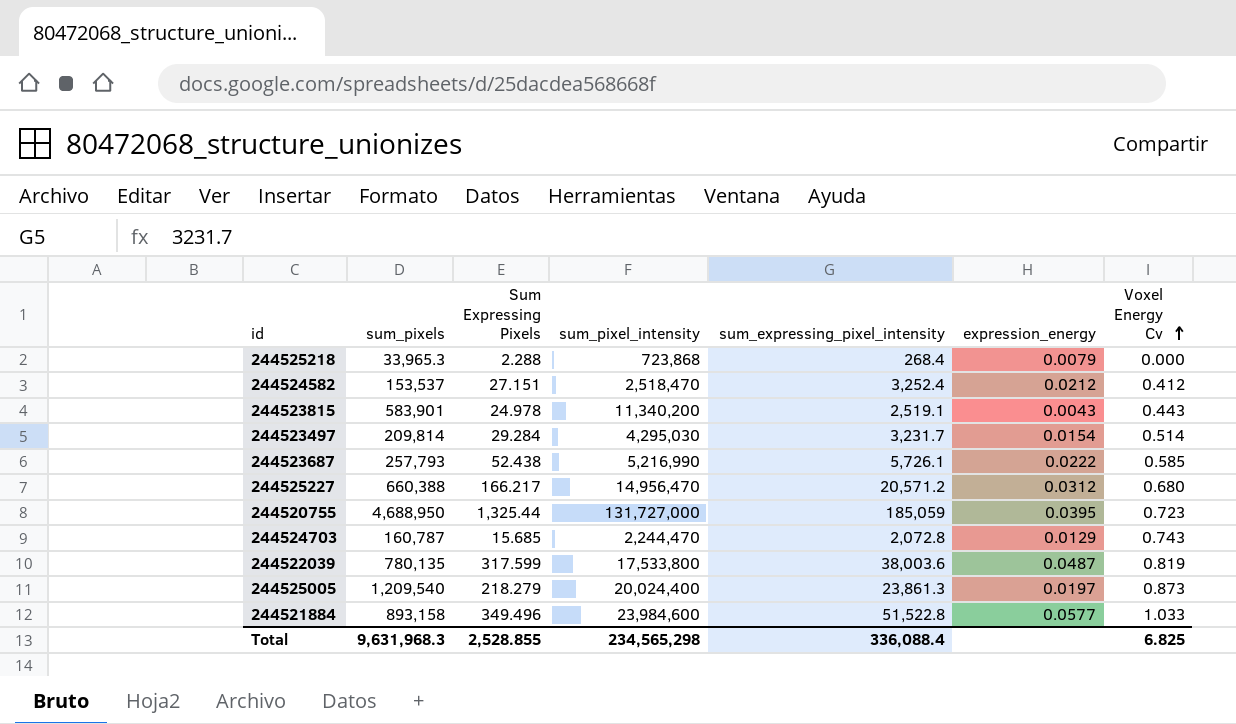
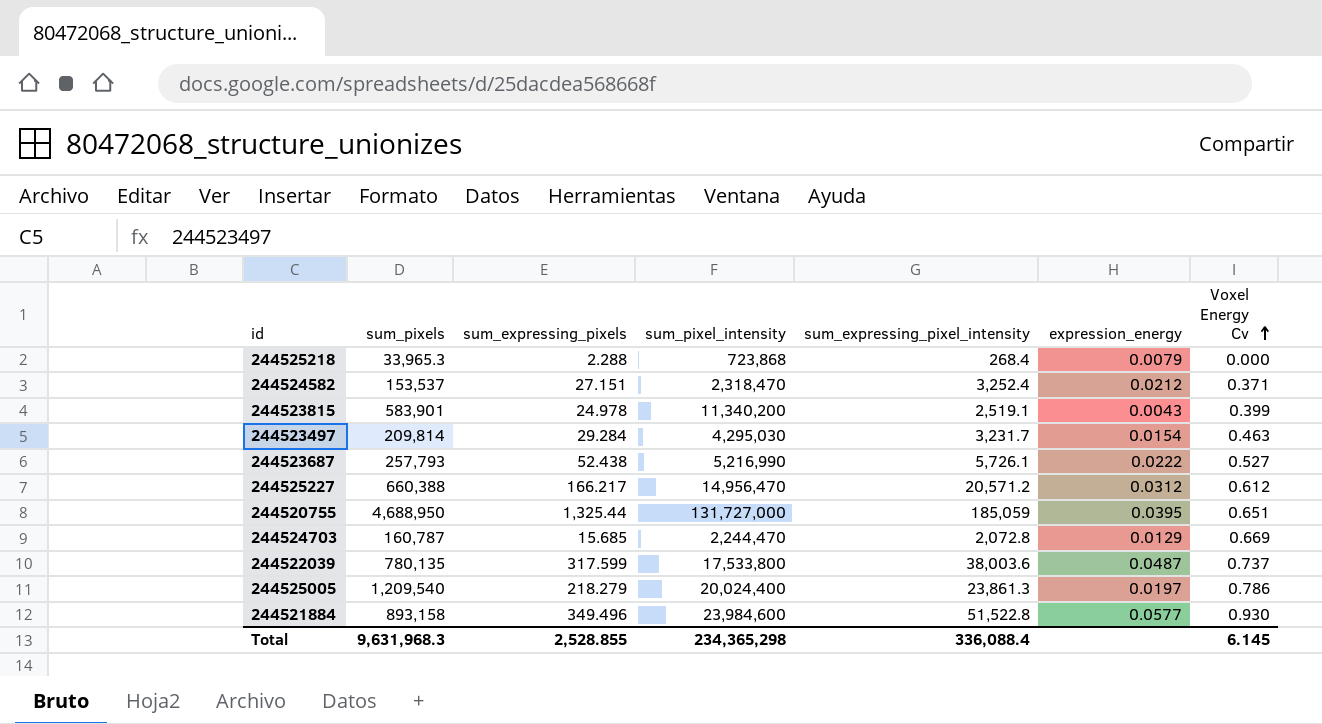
column name: Sum Expressing Pixels -> sum_expressing_pixels
244524582 | sum_pixel_intensity: 2,518,470 -> 2,318,470
244524582 | Voxel Energy Cv: 0.412 -> 0.371
244523815 | Voxel Energy Cv: 0.443 -> 0.399
244523497 | Voxel Energy Cv: 0.514 -> 0.463
244523687 | Voxel Energy Cv: 0.585 -> 0.527
244525227 | Voxel Energy Cv: 0.680 -> 0.612
244520755 | Voxel Energy Cv: 0.723 -> 0.651
244524703 | Voxel Energy Cv: 0.743 -> 0.669
244522039 | Voxel Energy Cv: 0.819 -> 0.737
244525005 | Voxel Energy Cv: 0.873 -> 0.786
244521884 | Voxel Energy Cv: 1.033 -> 0.930
Total | sum_pixel_intensity: 234,565,298 -> 234,365,298
Total | Voxel Energy Cv: 6.825 -> 6.145

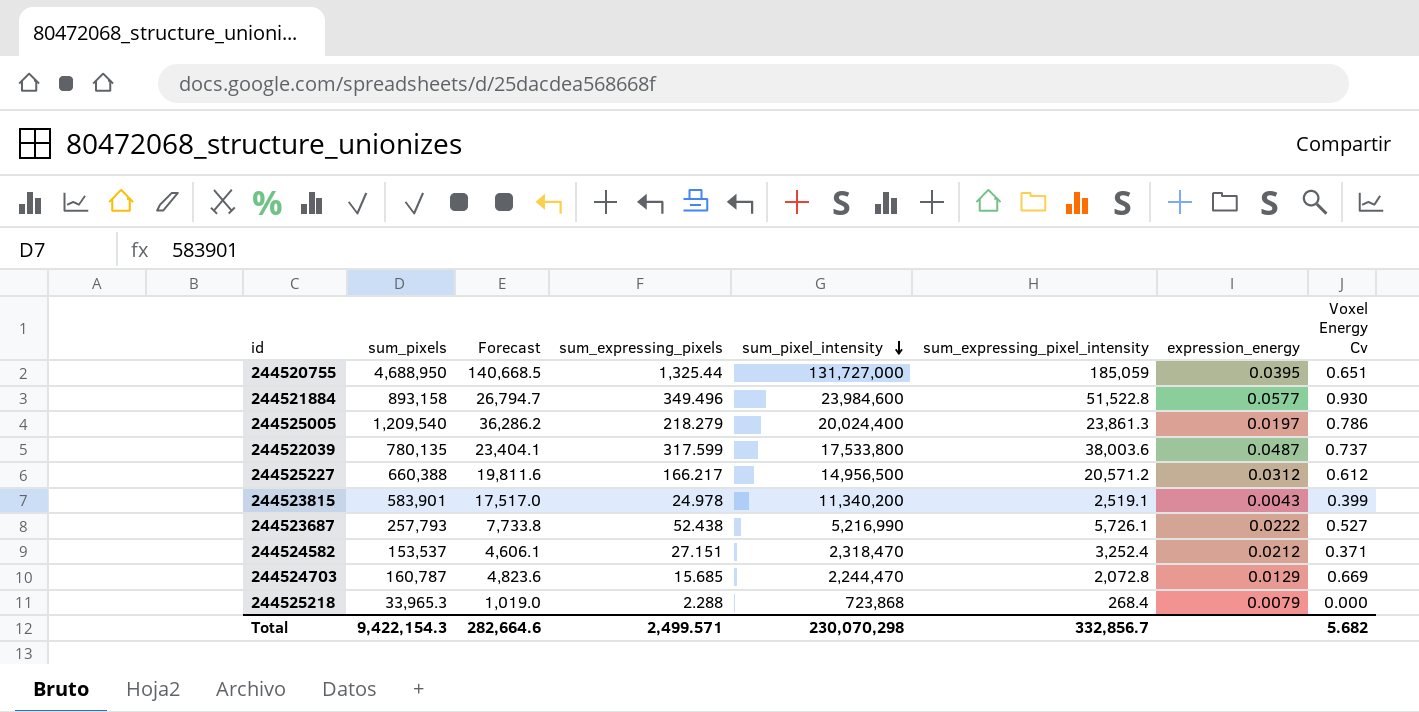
row order: Voxel Energy Cv ascending -> sum_pixel_intensity descending
column Forecast | formula: none -> [sum_pixels] * 0.03
row 244523497: 209,814 | 29.284 | 4,295,030 | 3,231.7 | 0.0154 | 0.463 -> none
244525227 | sum_pixel_intensity: 14,956,470 -> 14,956,500
Total | sum_pixels: 9,631,968.3 -> 9,422,154.3
Total | sum_expressing_pixels: 2,528.855 -> 2,499.571
Total | sum_pixel_intensity: 234,365,298 -> 230,070,298
Total | sum_expressing_pixel_intensity: 336,088.4 -> 332,856.7
Total | Voxel Energy Cv: 6.145 -> 5.682

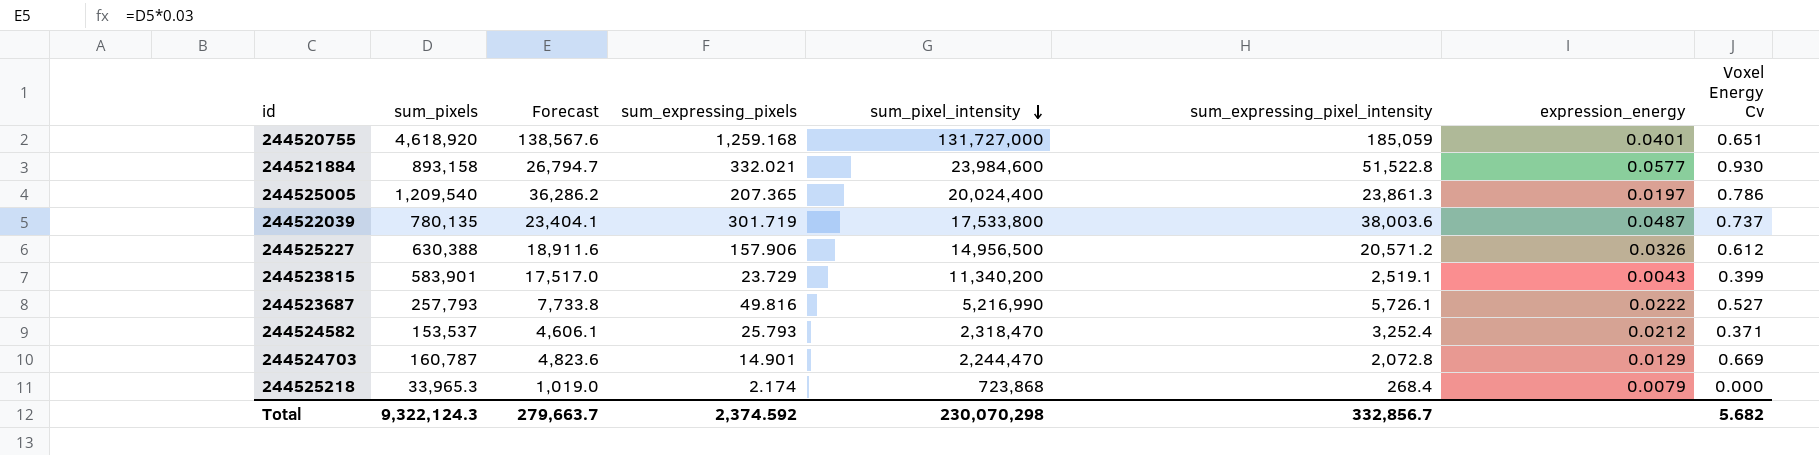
244520755 | sum_pixels: 4,688,950 -> 4,618,920
244520755 | Forecast: 140,668.5 -> 138,567.6
244520755 | sum_expressing_pixels: 1,325.44 -> 1,259.168
244520755 | expression_energy: 0.0395 -> 0.0401
244521884 | sum_expressing_pixels: 349.496 -> 332.021
244525005 | sum_expressing_pixels: 218.279 -> 207.365
244522039 | sum_expressing_pixels: 317.599 -> 301.719
244525227 | sum_pixels: 660,388 -> 630,388
244525227 | Forecast: 19,811.6 -> 18,911.6
244525227 | sum_expressing_pixels: 166.217 -> 157.906
244525227 | expression_energy: 0.0312 -> 0.0326
244523815 | sum_expressing_pixels: 24.978 -> 23.729
244523687 | sum_expressing_pixels: 52.438 -> 49.816
244524582 | sum_expressing_pixels: 27.151 -> 25.793
244524703 | sum_expressing_pixels: 15.685 -> 14.901
244525218 | sum_expressing_pixels: 2.288 -> 2.174
Total | sum_pixels: 9,422,154.3 -> 9,322,124.3
Total | Forecast: 282,664.6 -> 279,663.7
Total | sum_expressing_pixels: 2,499.571 -> 2,374.592

